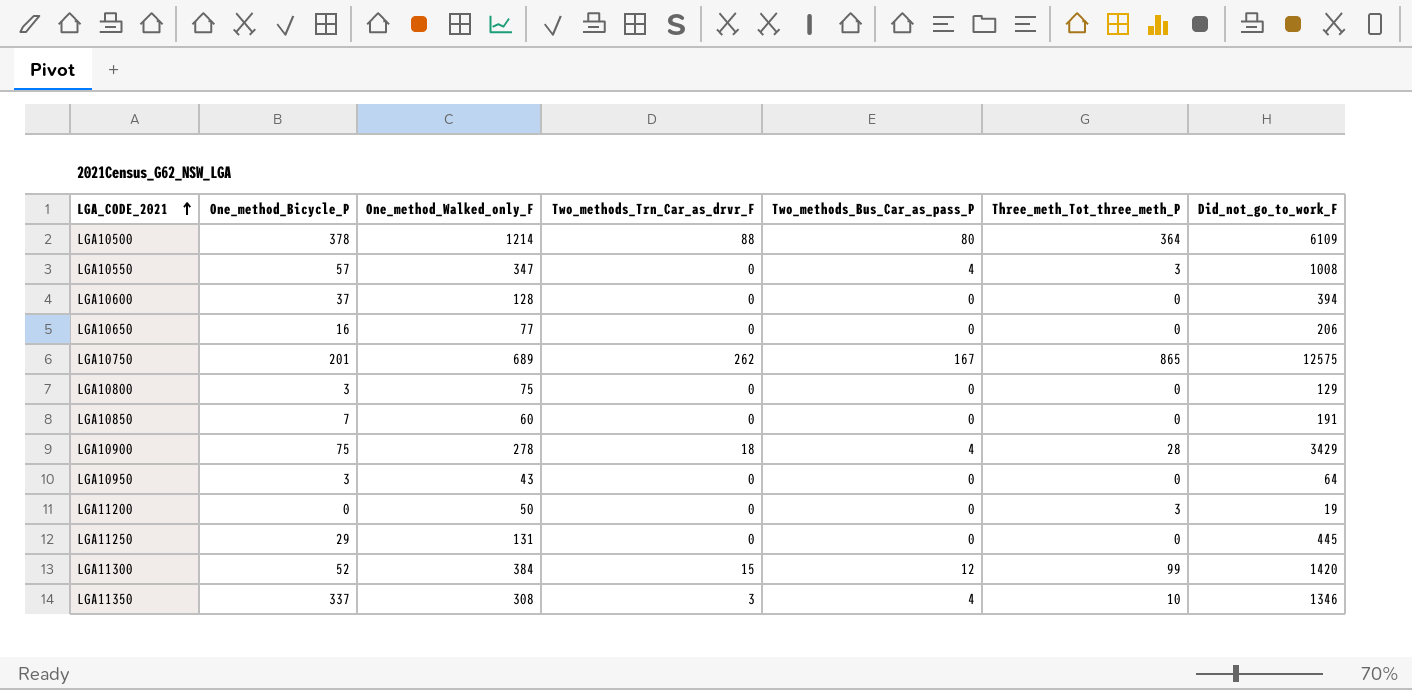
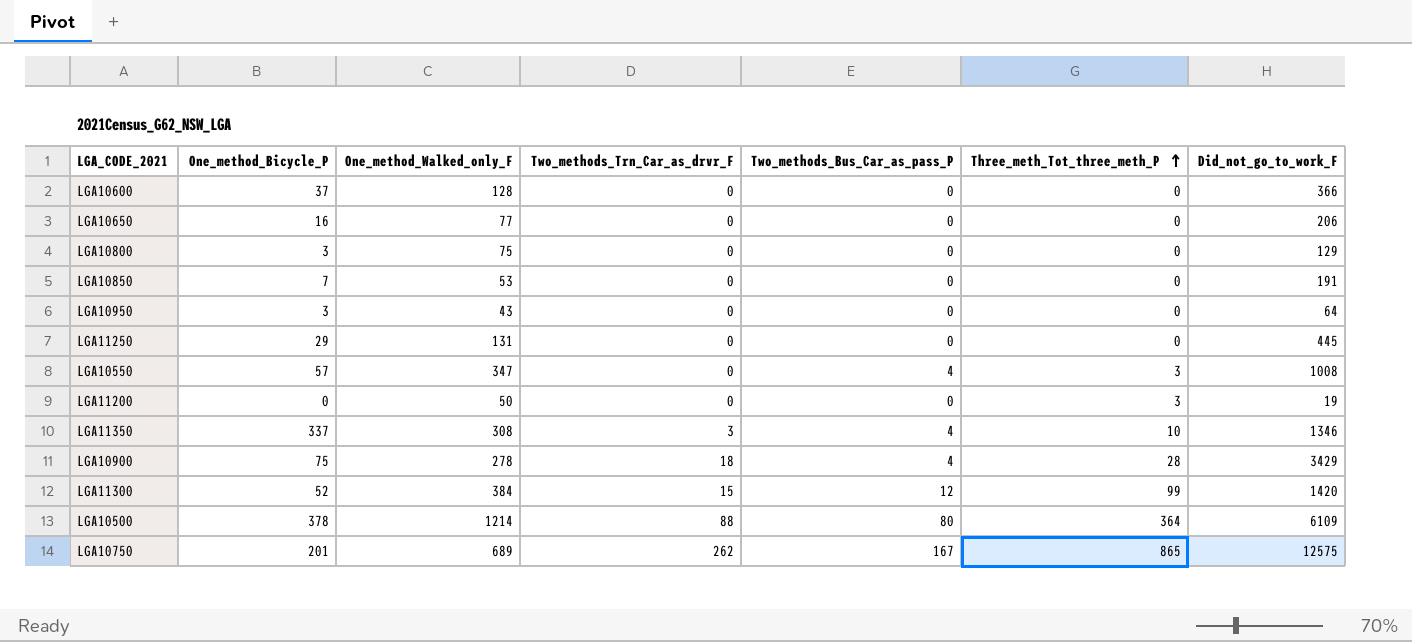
row order: LGA_CODE_2021 ascending -> Three_meth_Tot_three_meth_P ascending
LGA10600 | Did_not_go_to_work_F: 394 -> 366
LGA10850 | One_method_Walked_only_F: 60 -> 53

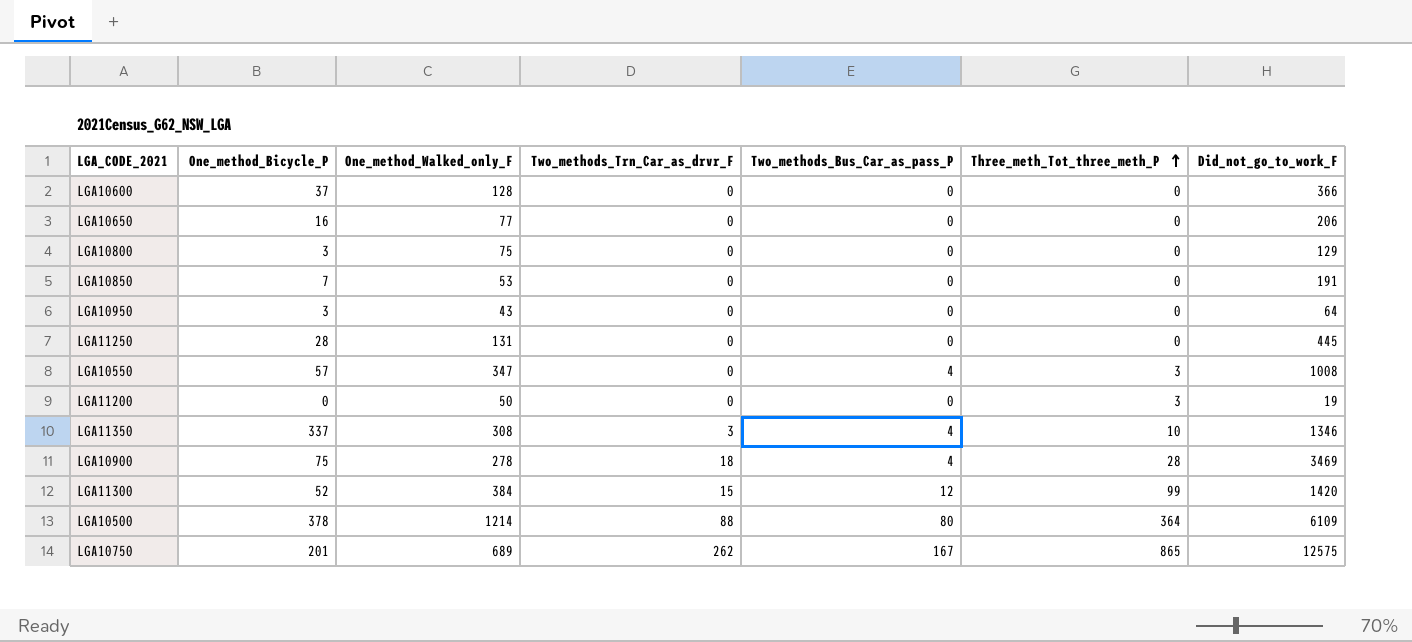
LGA11250 | One_method_Bicycle_P: 29 -> 28
LGA10900 | Did_not_go_to_work_F: 3429 -> 3469

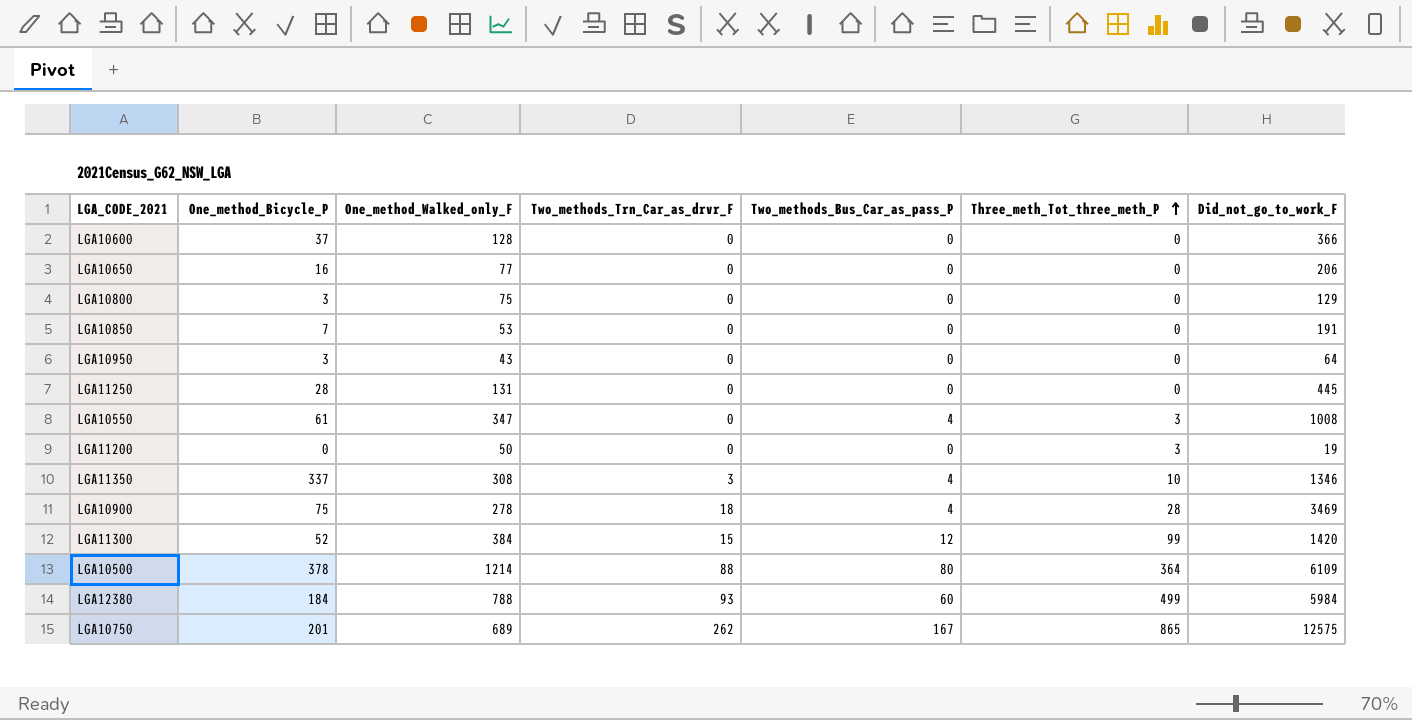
LGA10550 | One_method_Bicycle_P: 57 -> 61
row LGA12380: none -> 184 | 788 | 93 | 60 | 499 | 5984

